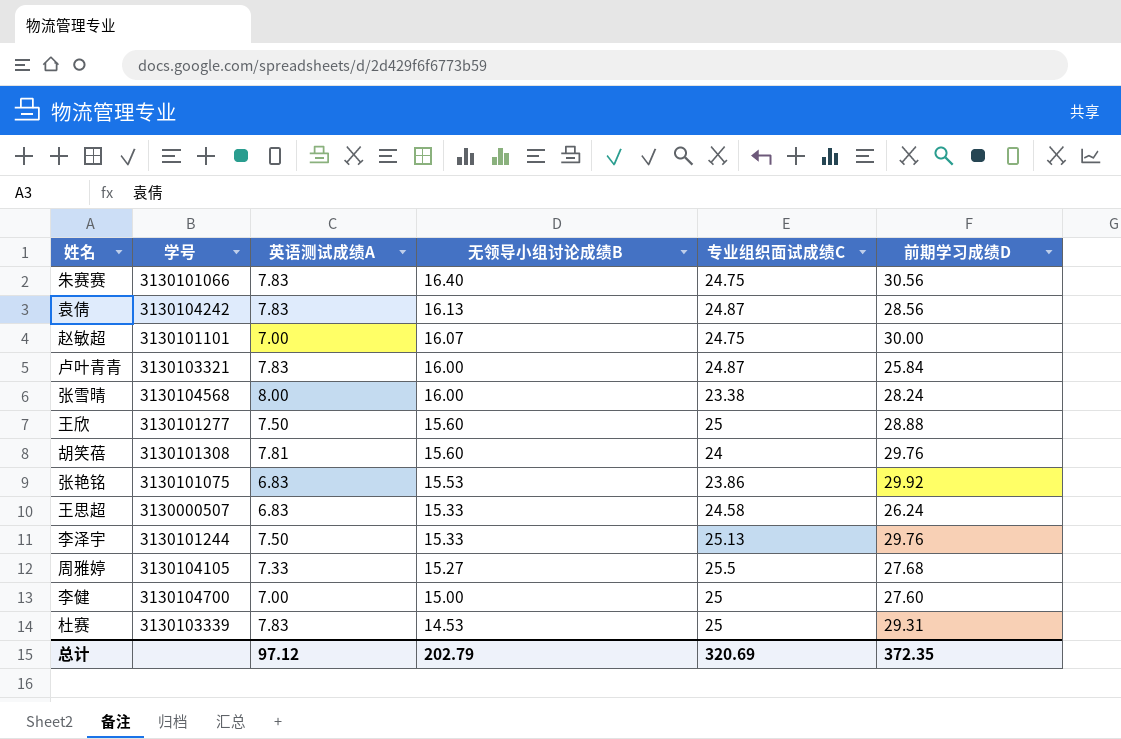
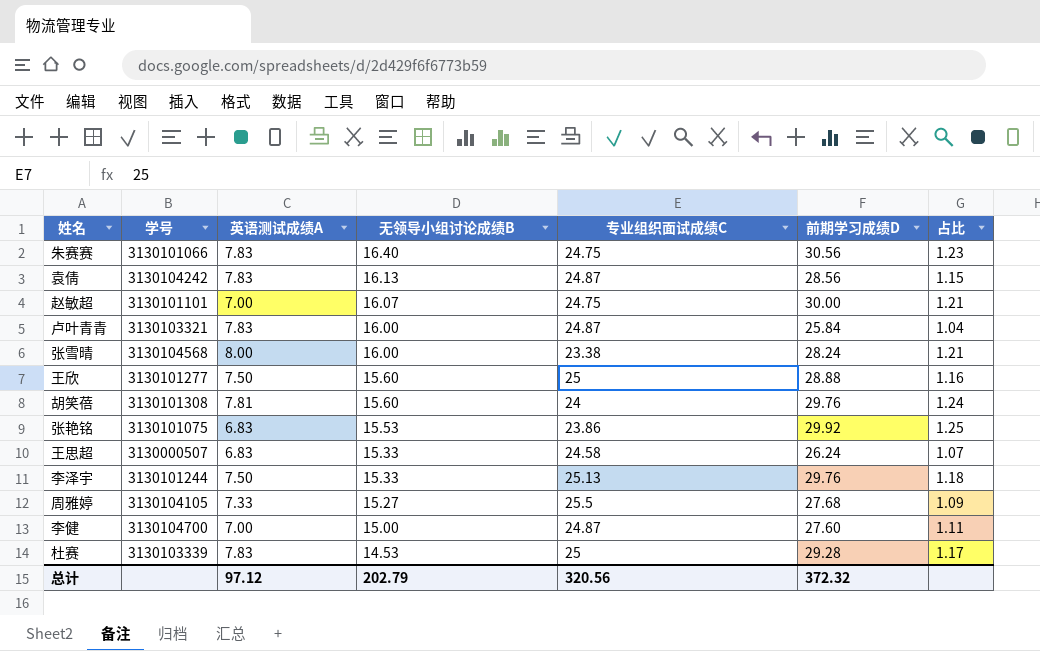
column 占比 | formula: none -> [前期学习成绩D] / [专业组织面试成绩C]
李健 | 专业组织面试成绩C: 25 -> 24.87
杜赛 | 前期学习成绩D: 29.31 -> 29.28
总计 | 专业组织面试成绩C: 320.69 -> 320.56
总计 | 前期学习成绩D: 372.35 -> 372.32

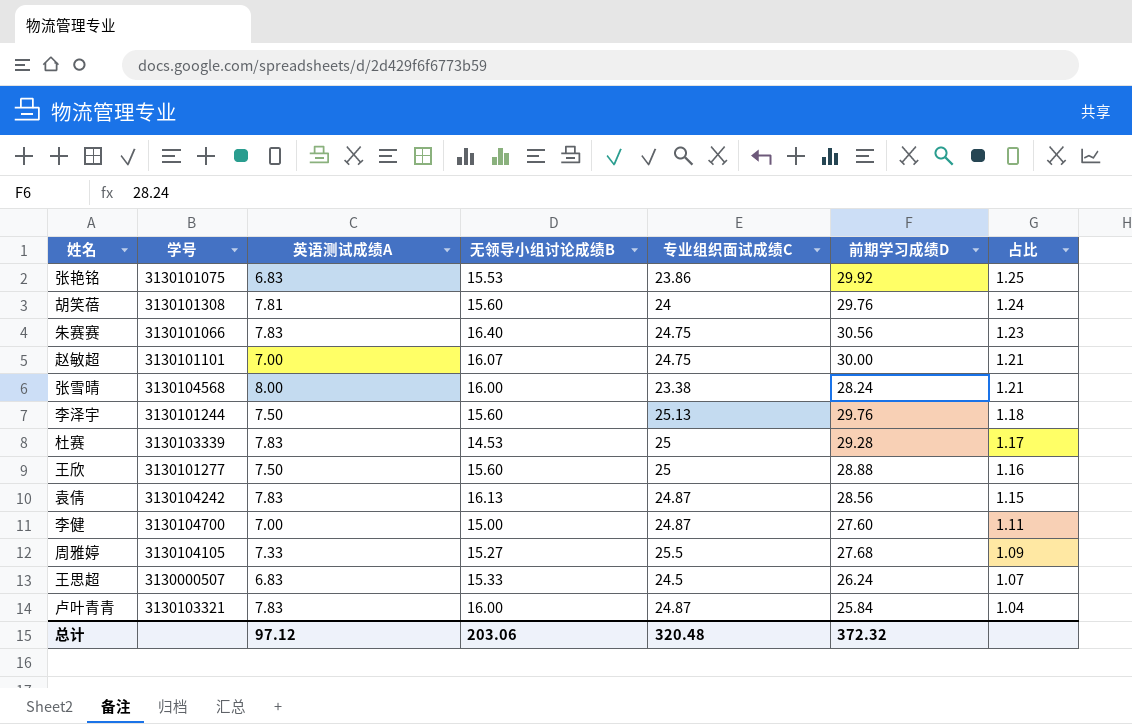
row order: 无领导小组讨论成绩B descending -> 占比 descending
李泽宇 | 无领导小组讨论成绩B: 15.33 -> 15.60
王思超 | 专业组织面试成绩C: 24.58 -> 24.5
总计 | 无领导小组讨论成绩B: 202.79 -> 203.06
总计 | 专业组织面试成绩C: 320.56 -> 320.48

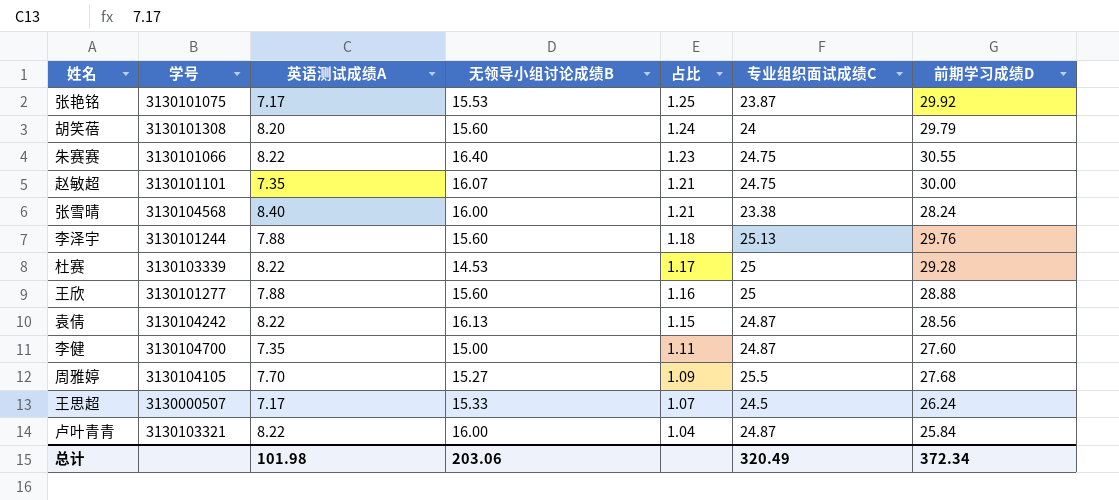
column 占比 | position: 7 -> 5
张艳铭 | 英语测试成绩A: 6.83 -> 7.17
张艳铭 | 专业组织面试成绩C: 23.86 -> 23.87
胡笑蓓 | 英语测试成绩A: 7.81 -> 8.20
胡笑蓓 | 前期学习成绩D: 29.76 -> 29.79
朱赛赛 | 英语测试成绩A: 7.83 -> 8.22
朱赛赛 | 前期学习成绩D: 30.56 -> 30.55
赵敏超 | 英语测试成绩A: 7.00 -> 7.35
张雪晴 | 英语测试成绩A: 8.00 -> 8.40
李泽宇 | 英语测试成绩A: 7.50 -> 7.88
杜赛 | 英语测试成绩A: 7.83 -> 8.22
王欣 | 英语测试成绩A: 7.50 -> 7.88
袁倩 | 英语测试成绩A: 7.83 -> 8.22
李健 | 英语测试成绩A: 7.00 -> 7.35
周雅婷 | 英语测试成绩A: 7.33 -> 7.70
王思超 | 英语测试成绩A: 6.83 -> 7.17
卢叶青青 | 英语测试成绩A: 7.83 -> 8.22
总计 | 英语测试成绩A: 97.12 -> 101.98
总计 | 专业组织面试成绩C: 320.48 -> 320.49
总计 | 前期学习成绩D: 372.32 -> 372.34

